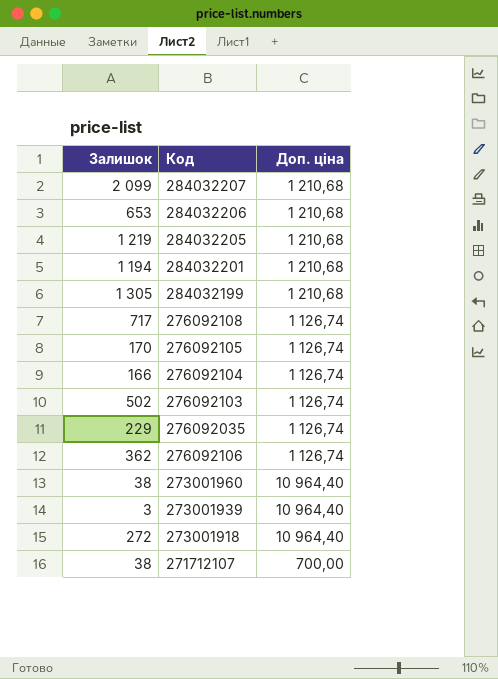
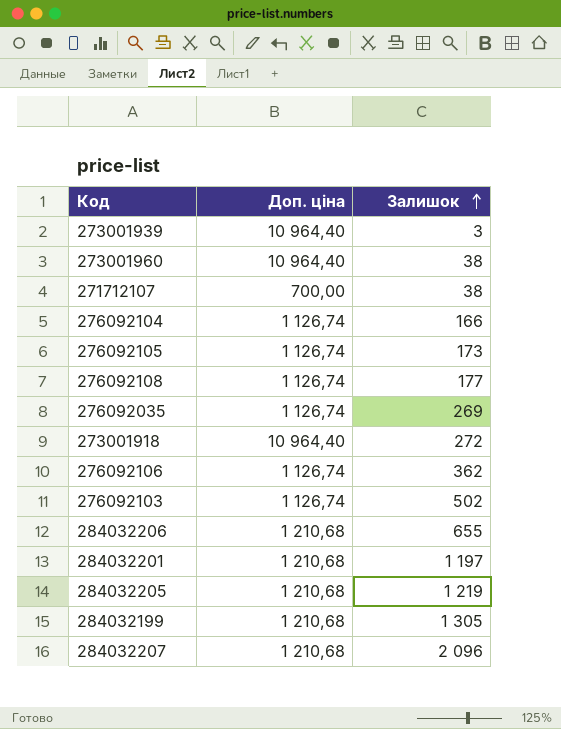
row order: none -> Залишок ascending
column Залишок | position: 1 -> 3
276092105 | Залишок: 170 -> 173
276092108 | Залишок: 717 -> 177
276092035 | Залишок: 229 -> 269
284032206 | Залишок: 653 -> 655
284032201 | Залишок: 1 194 -> 1 197
284032207 | Залишок: 2 099 -> 2 096

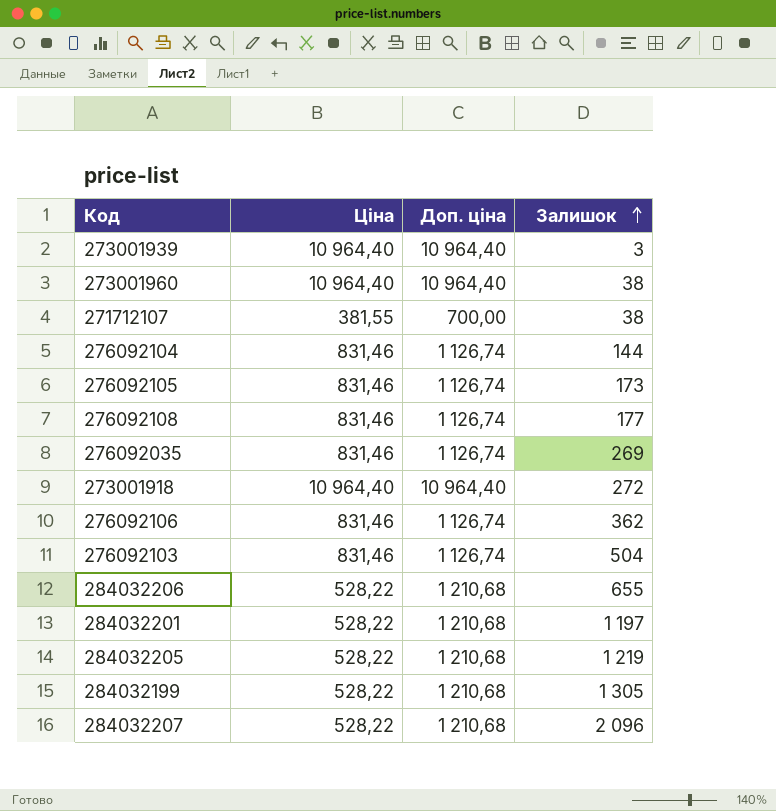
column Ціна | position: none -> 2
276092104 | Залишок: 166 -> 144
276092103 | Залишок: 502 -> 504

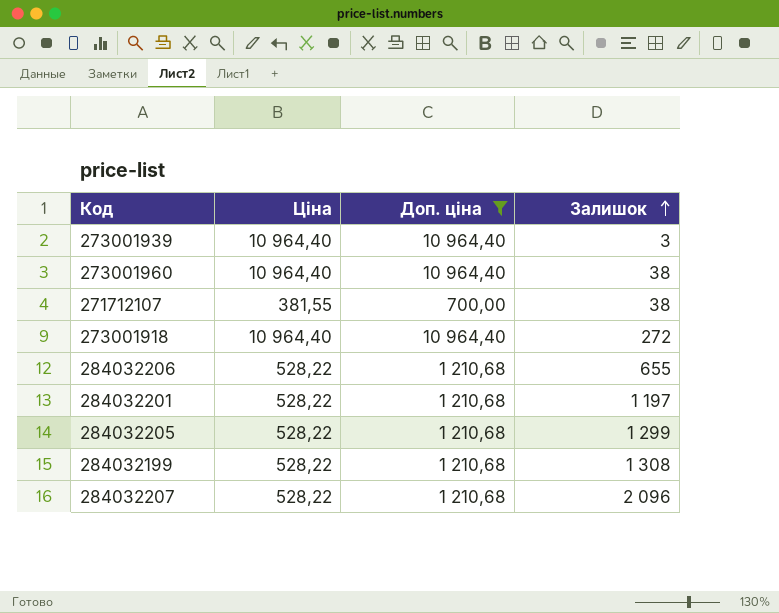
filter: none -> Доп. ціна != 1 126,74
284032205 | Залишок: 1 219 -> 1 299
284032199 | Залишок: 1 305 -> 1 308

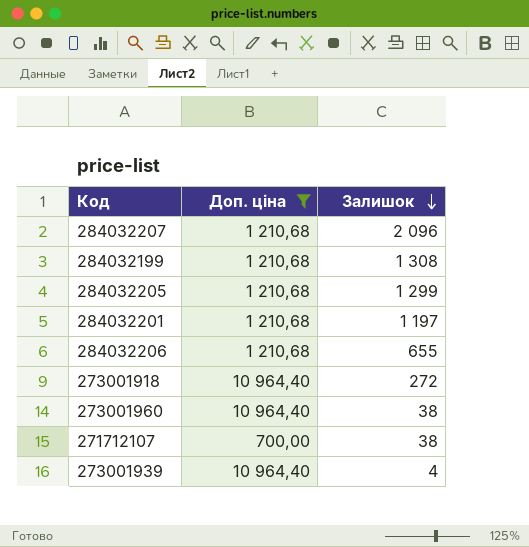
row order: Залишок ascending -> Залишок descending
column Ціна | position: 2 -> none
273001939 | Залишок: 3 -> 4

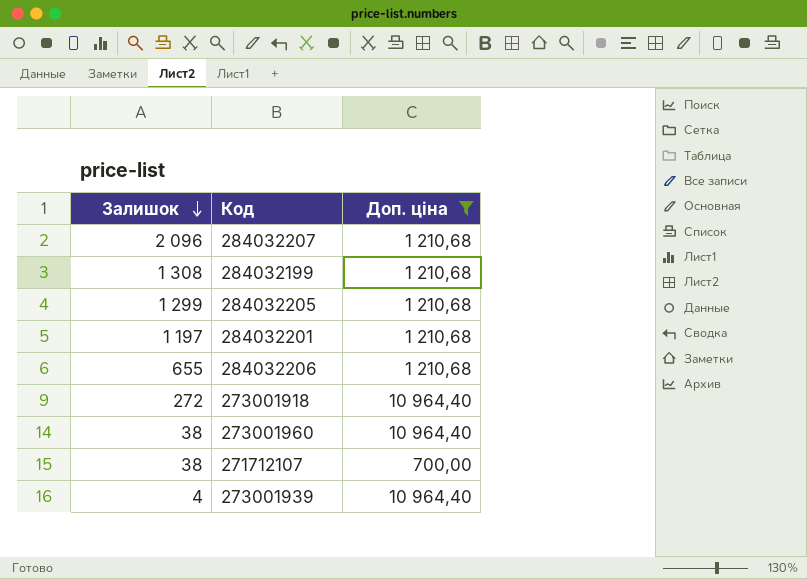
column Залишок | position: 3 -> 1

